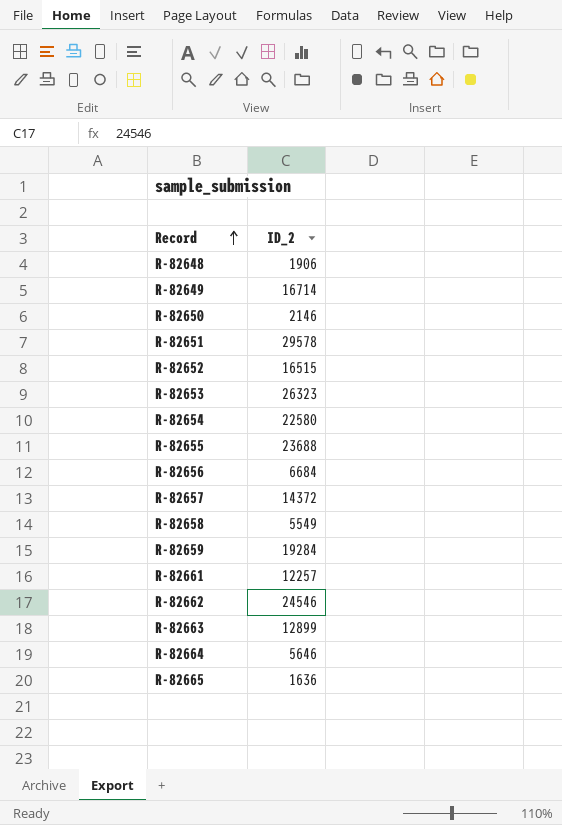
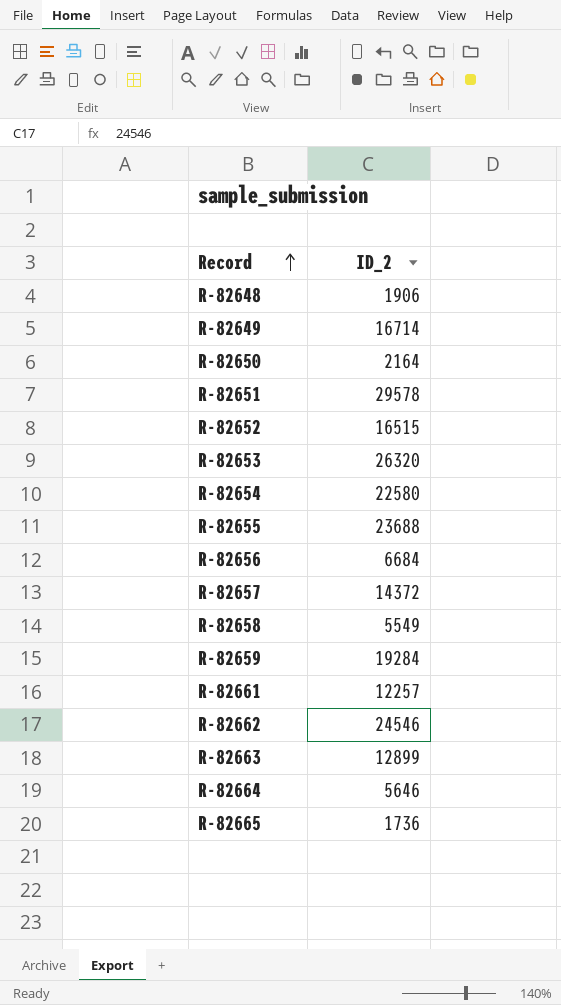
R-82650 | ID_2: 2146 -> 2164
R-82653 | ID_2: 26323 -> 26320
R-82665 | ID_2: 1636 -> 1736

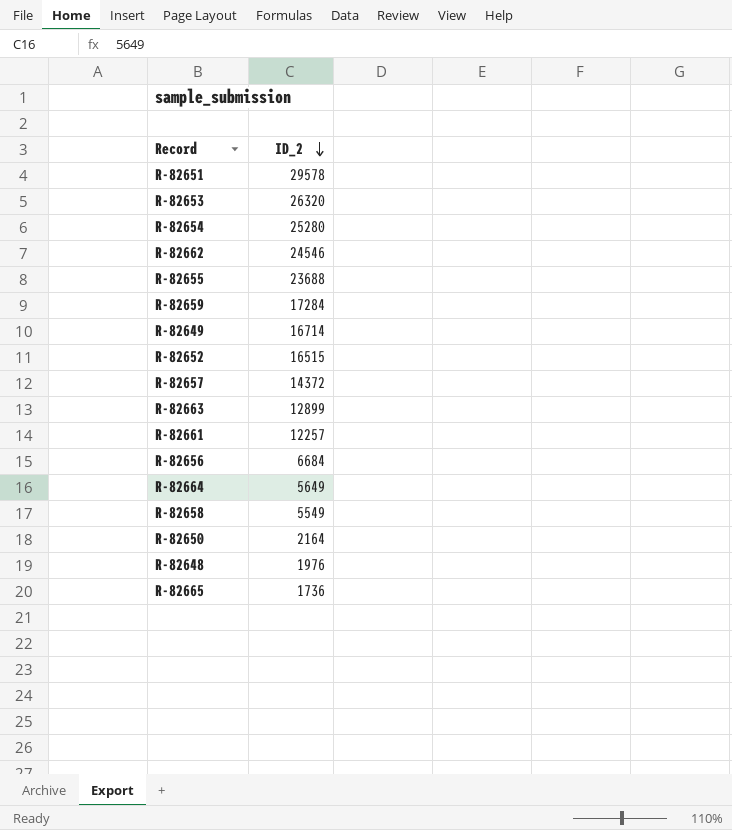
row order: Record ascending -> ID_2 descending
R-82654 | ID_2: 22580 -> 25280
R-82659 | ID_2: 19284 -> 17284
R-82664 | ID_2: 5646 -> 5649
R-82648 | ID_2: 1906 -> 1976

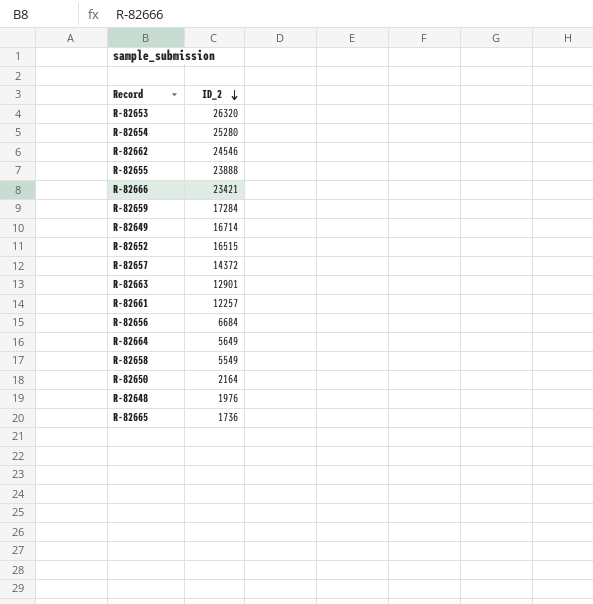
row R-82651: 29578 -> none
R-82655 | ID_2: 23688 -> 23888
row R-82666: none -> 23421
R-82663 | ID_2: 12899 -> 12901

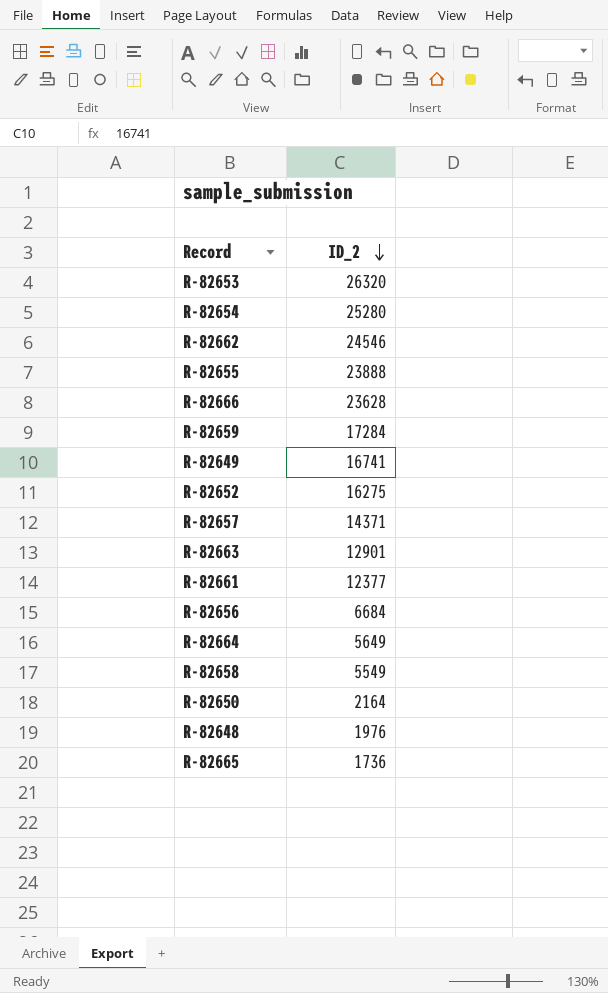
R-82666 | ID_2: 23421 -> 23628
R-82649 | ID_2: 16714 -> 16741
R-82652 | ID_2: 16515 -> 16275
R-82657 | ID_2: 14372 -> 14371
R-82661 | ID_2: 12257 -> 12377

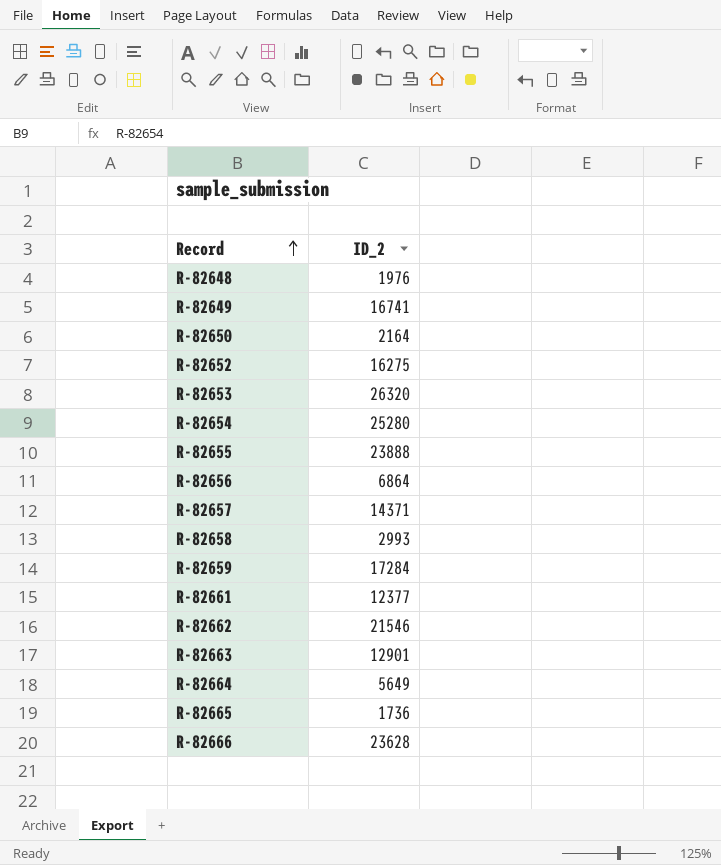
row order: ID_2 descending -> Record ascending
R-82656 | ID_2: 6684 -> 6864
R-82658 | ID_2: 5549 -> 2993
R-82662 | ID_2: 24546 -> 21546

